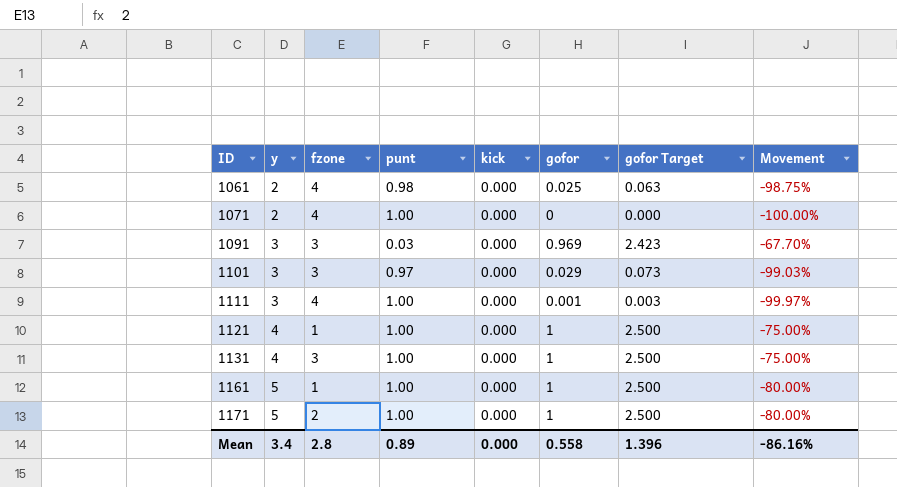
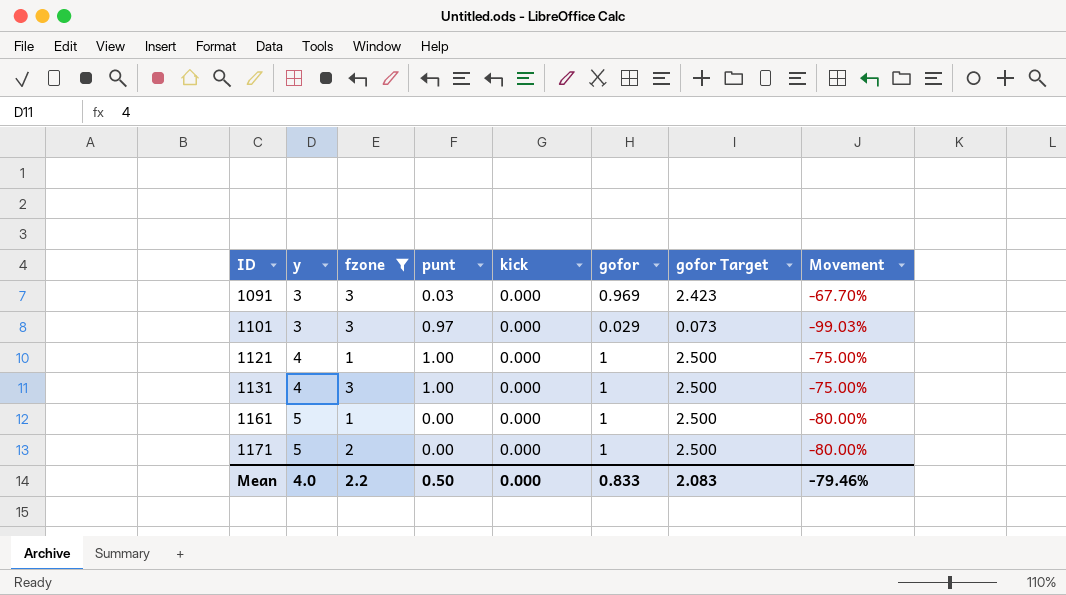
filter: none -> fzone != 4
1161 | punt: 1.00 -> 0.00
1171 | punt: 1.00 -> 0.00
Mean | y: 3.4 -> 4.0
Mean | fzone: 2.8 -> 2.2
Mean | punt: 0.89 -> 0.50
Mean | gofor: 0.558 -> 0.833
Mean | gofor Target: 1.396 -> 2.083
Mean | Movement: -86.16% -> -79.46%

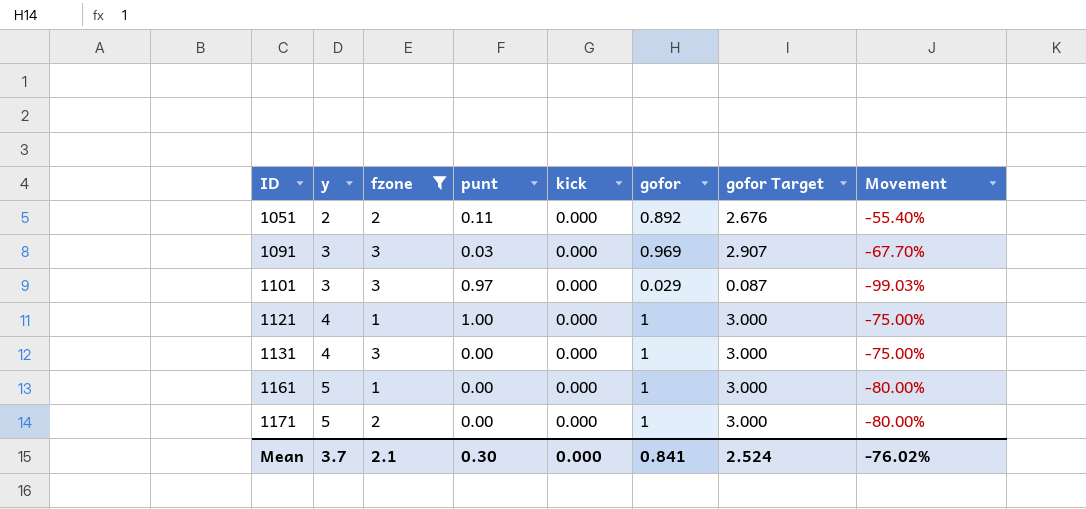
column gofor Target | formula: [gofor] * 2.5 -> [gofor] * 3
row 1051: none -> 2 | 2 | 0.11 | 0.000 | 0.892 | 2.676 | -55.40%
1131 | punt: 1.00 -> 0.00
Mean | y: 4.0 -> 3.7
Mean | fzone: 2.2 -> 2.1
Mean | punt: 0.50 -> 0.30
Mean | gofor: 0.833 -> 0.841
Mean | gofor Target: 2.083 -> 2.524
Mean | Movement: -79.46% -> -76.02%

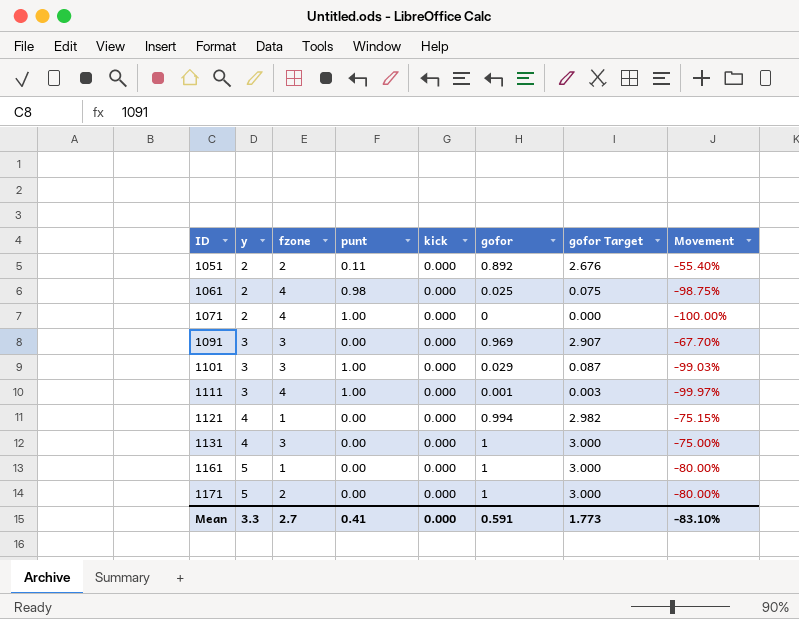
filter: fzone != 4 -> none
1091 | punt: 0.03 -> 0.00
1101 | punt: 0.97 -> 1.00
1121 | punt: 1.00 -> 0.00
1121 | gofor: 1 -> 0.994
1121 | gofor Target: 3.000 -> 2.982
1121 | Movement: -75.00% -> -75.15%
Mean | y: 3.7 -> 3.3
Mean | fzone: 2.1 -> 2.7
Mean | punt: 0.30 -> 0.41
Mean | gofor: 0.841 -> 0.591
Mean | gofor Target: 2.524 -> 1.773
Mean | Movement: -76.02% -> -83.10%

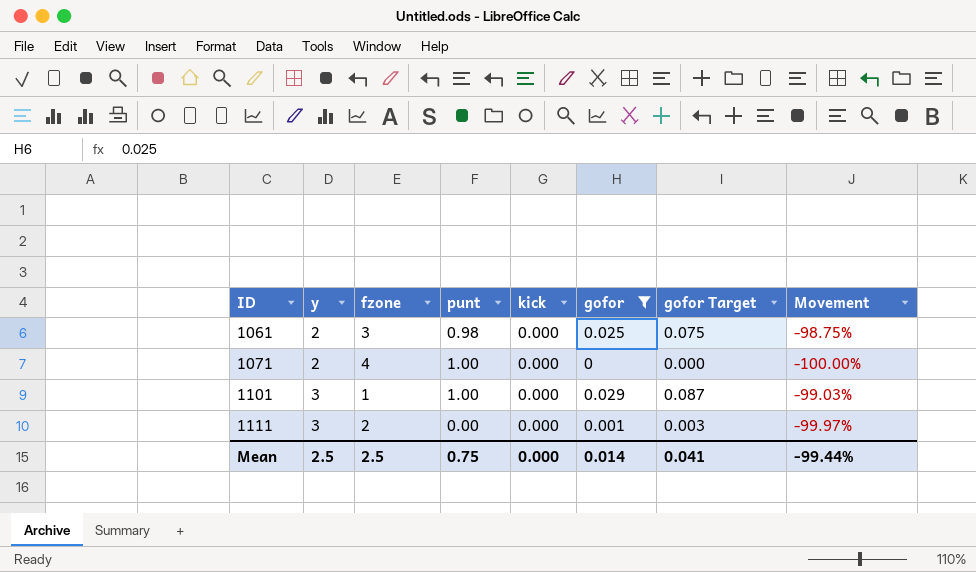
filter: none -> gofor <= 0.029
1061 | fzone: 4 -> 3
1101 | fzone: 3 -> 1
1111 | fzone: 4 -> 2
1111 | punt: 1.00 -> 0.00
Mean | y: 3.3 -> 2.5
Mean | fzone: 2.7 -> 2.5
Mean | punt: 0.41 -> 0.75
Mean | gofor: 0.591 -> 0.014
Mean | gofor Target: 1.773 -> 0.041
Mean | Movement: -83.10% -> -99.44%

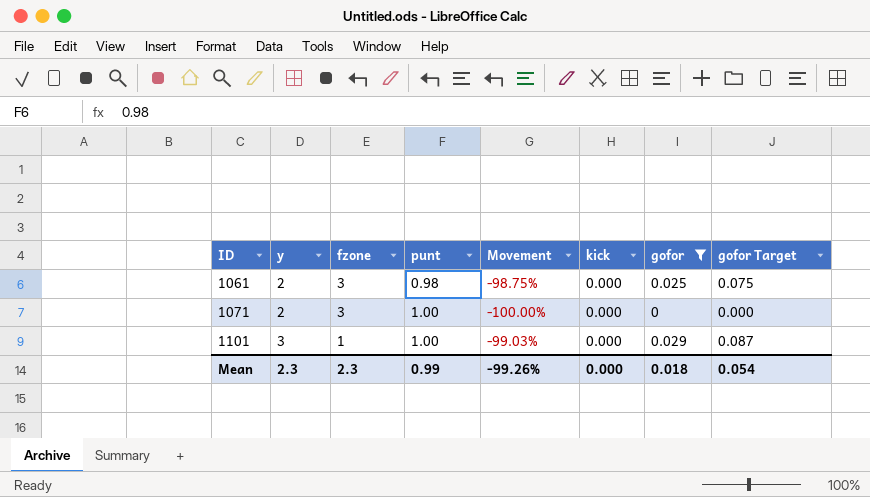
column Movement | position: 8 -> 5
row 1111: 3 | 2 | 0.00 | 0.000 | 0.001 | 0.003 | -99.97% -> none
1071 | fzone: 4 -> 3
Mean | y: 2.5 -> 2.3
Mean | fzone: 2.5 -> 2.3
Mean | punt: 0.75 -> 0.99
Mean | Movement: -99.44% -> -99.26%
Mean | gofor: 0.014 -> 0.018
Mean | gofor Target: 0.041 -> 0.054

